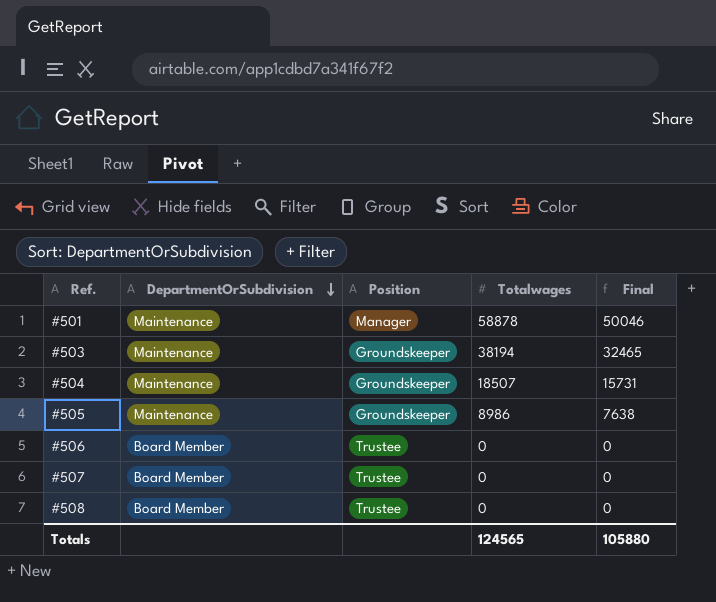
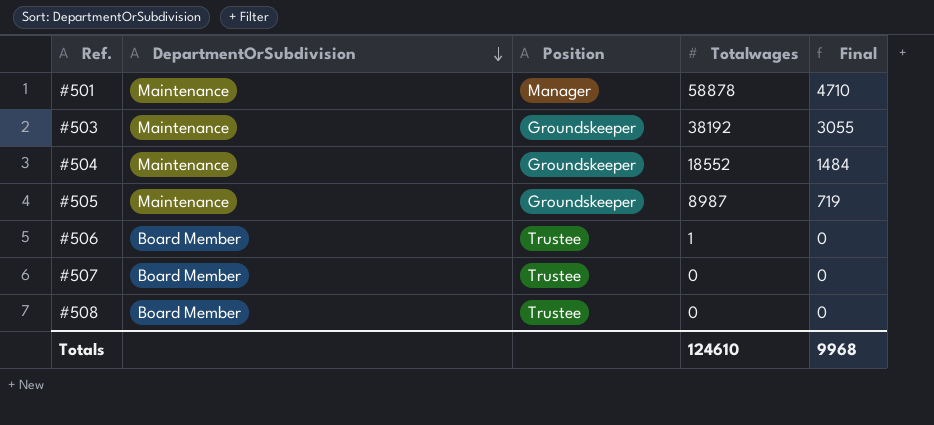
column Final | formula: [Totalwages] * 0.85 -> [Totalwages] * 0.08
#503 | Totalwages: 38194 -> 38192
#504 | Totalwages: 18507 -> 18552
#505 | Totalwages: 8986 -> 8987
#506 | Totalwages: 0 -> 1
Totals | Totalwages: 124565 -> 124610
Totals | Final: 105880 -> 9968

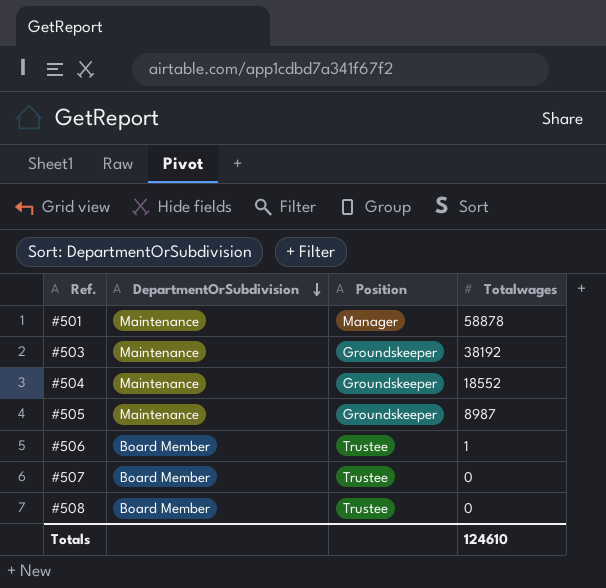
column Final | formula: [Totalwages] * 0.08 -> none

